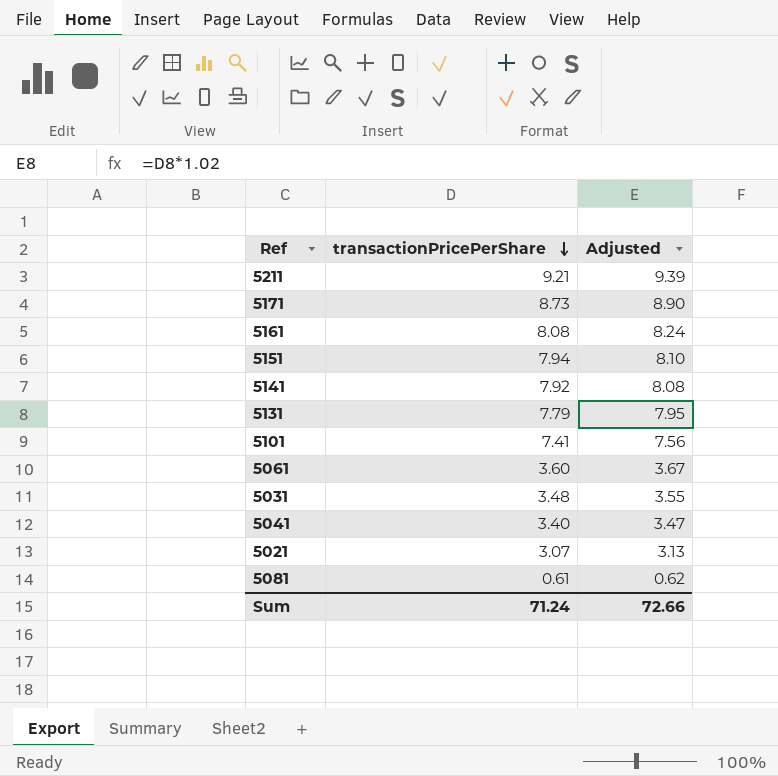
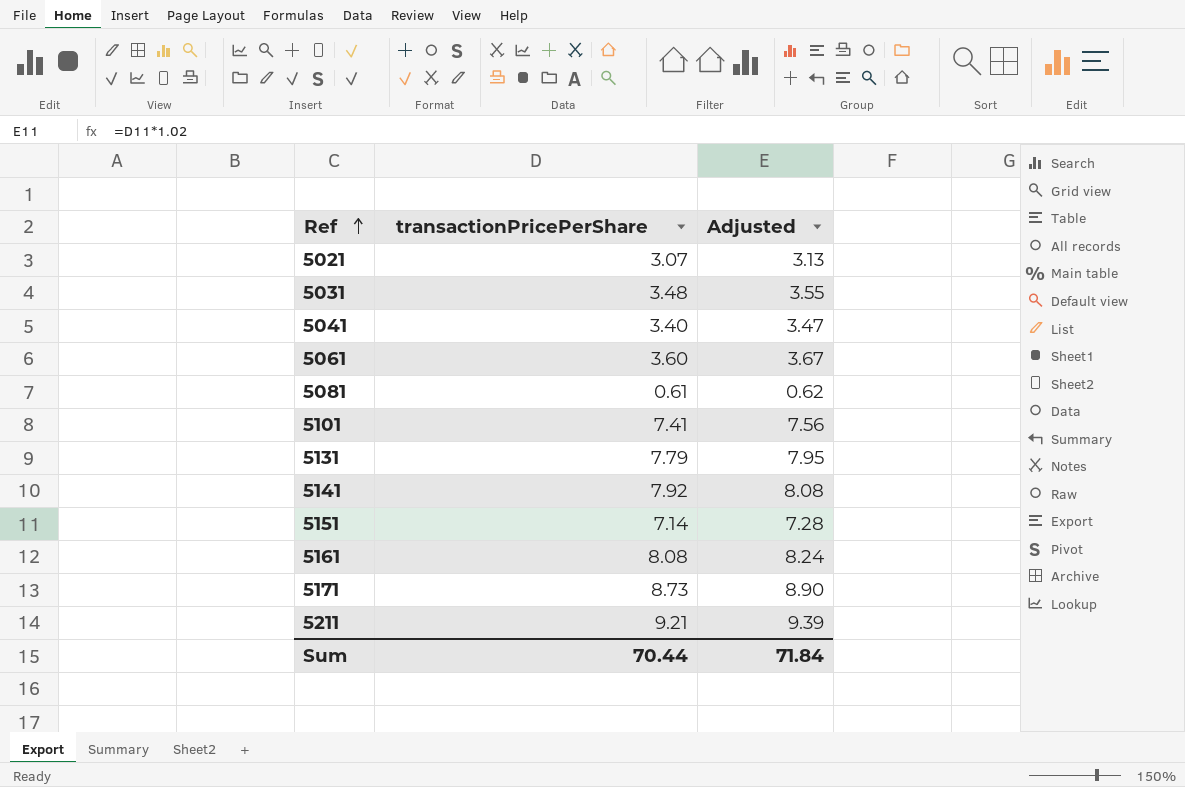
row order: transactionPricePerShare descending -> Ref ascending
5151 | transactionPricePerShare: 7.94 -> 7.14
5151 | Adjusted: 8.10 -> 7.28
Sum | transactionPricePerShare: 71.24 -> 70.44
Sum | Adjusted: 72.66 -> 71.84

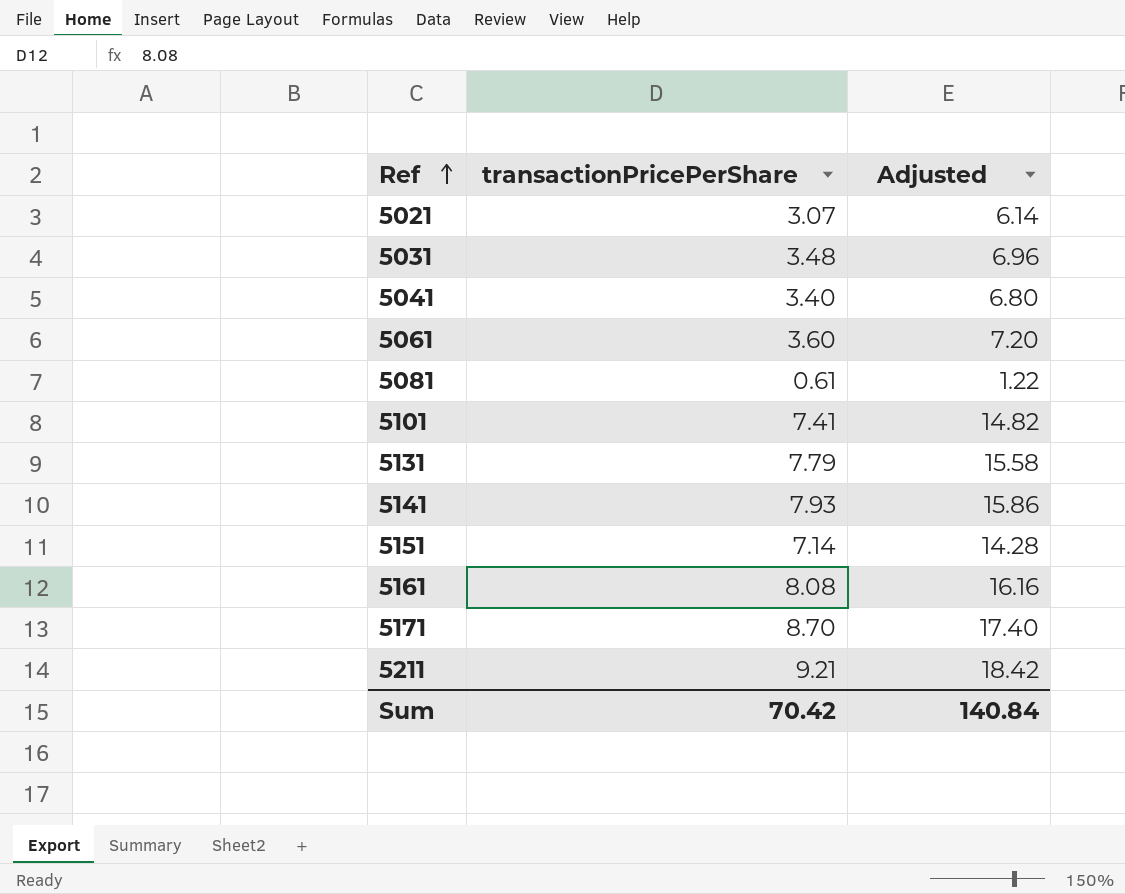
column Adjusted | formula: [transactionPricePerShare] * 1.02 -> [transactionPricePerShare] * 2
5141 | transactionPricePerShare: 7.92 -> 7.93
5171 | transactionPricePerShare: 8.73 -> 8.70
Sum | transactionPricePerShare: 70.44 -> 70.42
Sum | Adjusted: 71.84 -> 140.84

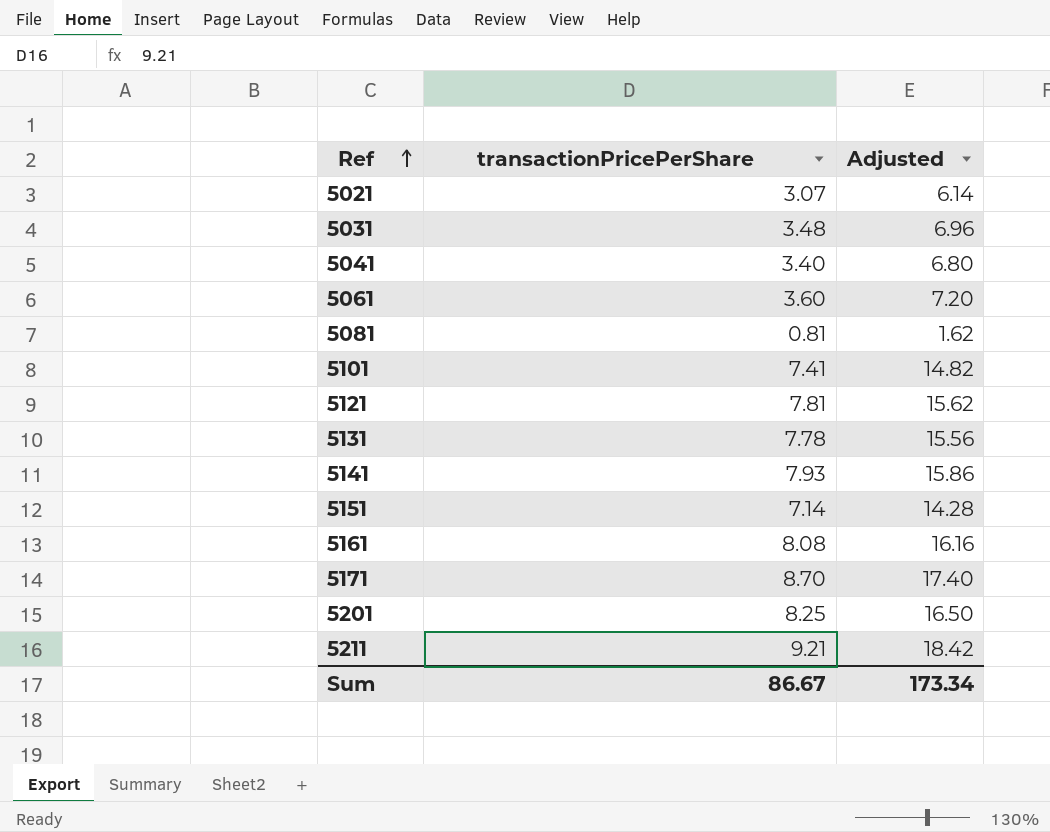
5081 | transactionPricePerShare: 0.61 -> 0.81
5081 | Adjusted: 1.22 -> 1.62
row 5121: none -> 7.81 | 15.62
5131 | transactionPricePerShare: 7.79 -> 7.78
5131 | Adjusted: 15.58 -> 15.56
row 5201: none -> 8.25 | 16.50
Sum | transactionPricePerShare: 70.42 -> 86.67
Sum | Adjusted: 140.84 -> 173.34

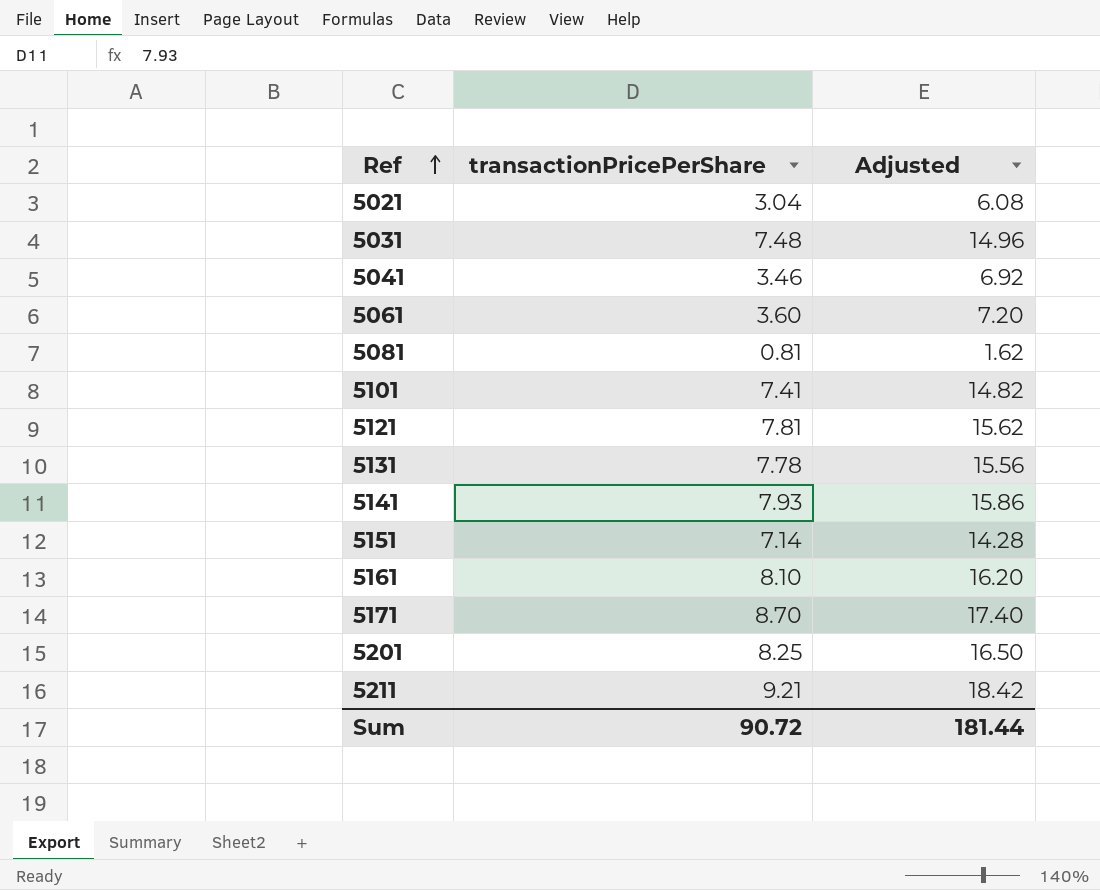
5021 | transactionPricePerShare: 3.07 -> 3.04
5021 | Adjusted: 6.14 -> 6.08
5031 | transactionPricePerShare: 3.48 -> 7.48
5031 | Adjusted: 6.96 -> 14.96
5041 | transactionPricePerShare: 3.40 -> 3.46
5041 | Adjusted: 6.80 -> 6.92
5161 | transactionPricePerShare: 8.08 -> 8.10
5161 | Adjusted: 16.16 -> 16.20
Sum | transactionPricePerShare: 86.67 -> 90.72
Sum | Adjusted: 173.34 -> 181.44

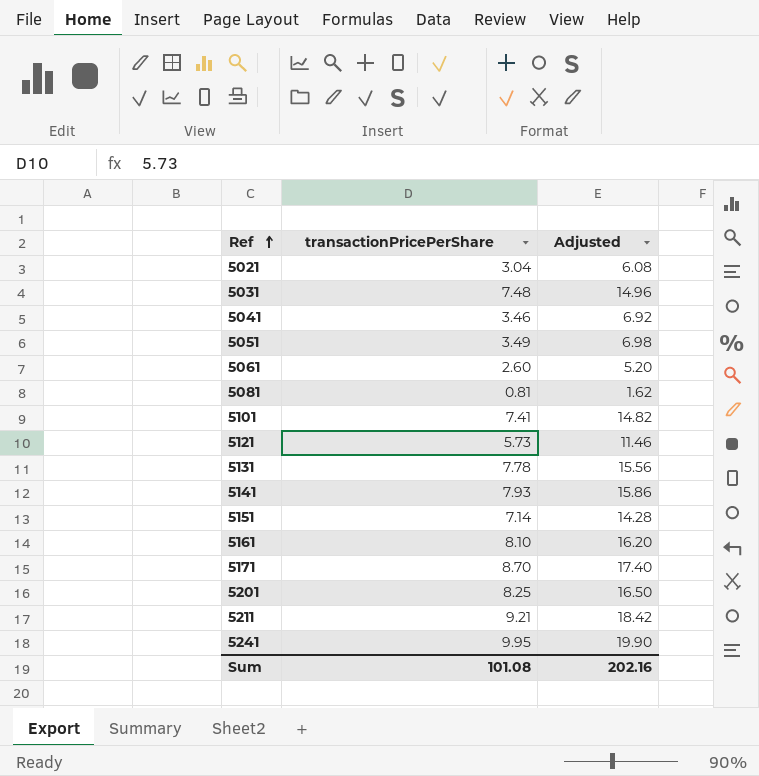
row 5051: none -> 3.49 | 6.98
5061 | transactionPricePerShare: 3.60 -> 2.60
5061 | Adjusted: 7.20 -> 5.20
5121 | transactionPricePerShare: 7.81 -> 5.73
5121 | Adjusted: 15.62 -> 11.46
row 5241: none -> 9.95 | 19.90
Sum | transactionPricePerShare: 90.72 -> 101.08
Sum | Adjusted: 181.44 -> 202.16

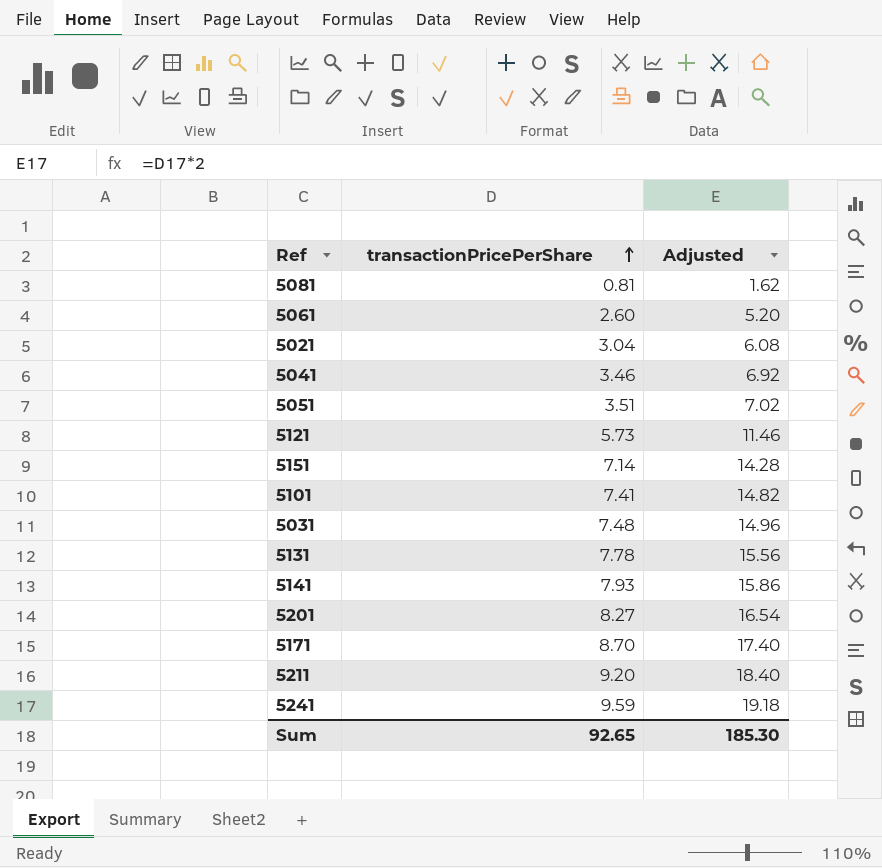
row order: Ref ascending -> transactionPricePerShare ascending
row 5161: 8.10 | 16.20 -> none
5051 | transactionPricePerShare: 3.49 -> 3.51
5051 | Adjusted: 6.98 -> 7.02
5201 | transactionPricePerShare: 8.25 -> 8.27
5201 | Adjusted: 16.50 -> 16.54
5211 | transactionPricePerShare: 9.21 -> 9.20
5211 | Adjusted: 18.42 -> 18.40
5241 | transactionPricePerShare: 9.95 -> 9.59
5241 | Adjusted: 19.90 -> 19.18
Sum | transactionPricePerShare: 101.08 -> 92.65
Sum | Adjusted: 202.16 -> 185.30

